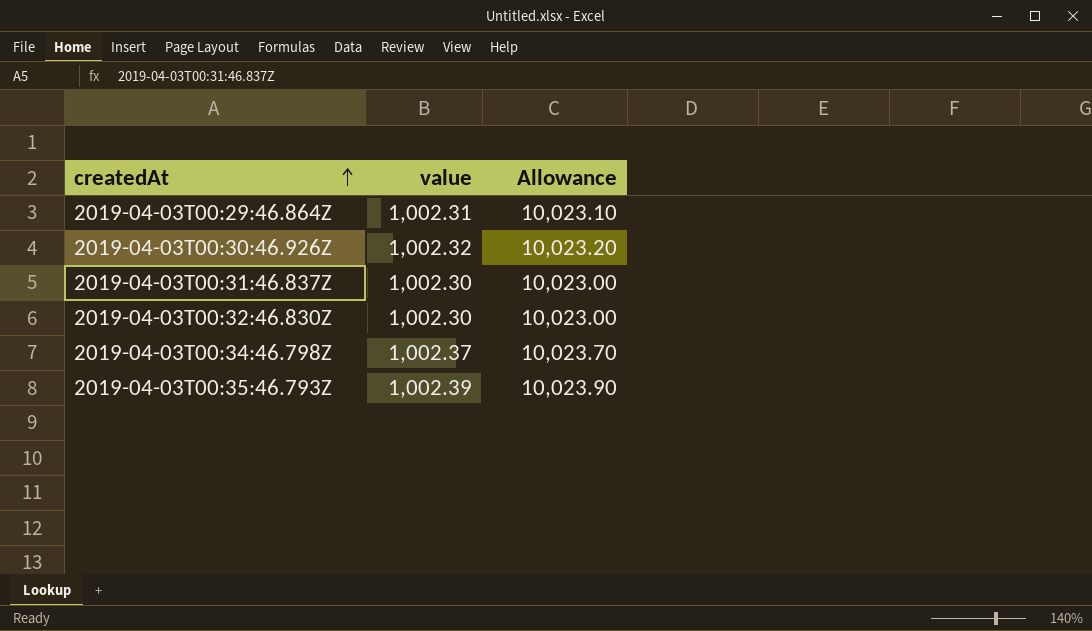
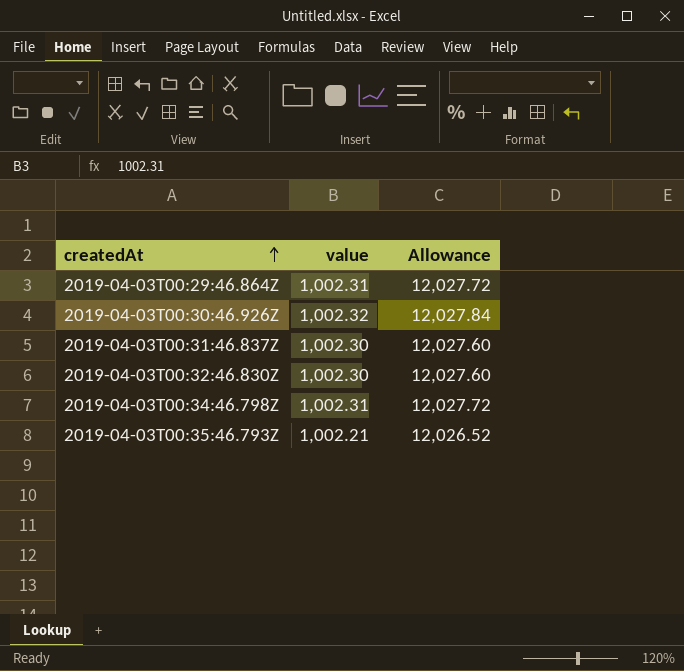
column Allowance | formula: [value] * 10 -> [value] * 12
2019-04-03T00:34:46.798Z | value: 1,002.37 -> 1,002.31
2019-04-03T00:35:46.793Z | value: 1,002.39 -> 1,002.21

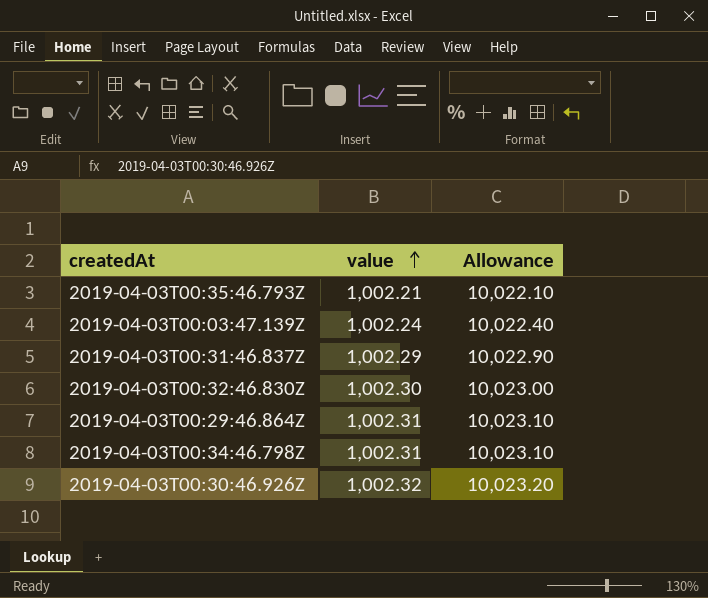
row order: createdAt ascending -> value ascending
column Allowance | formula: [value] * 12 -> [value] * 10
row 2019-04-03T00:03:47.139Z: none -> 1,002.24 | 10,022.40
2019-04-03T00:31:46.837Z | value: 1,002.30 -> 1,002.29

